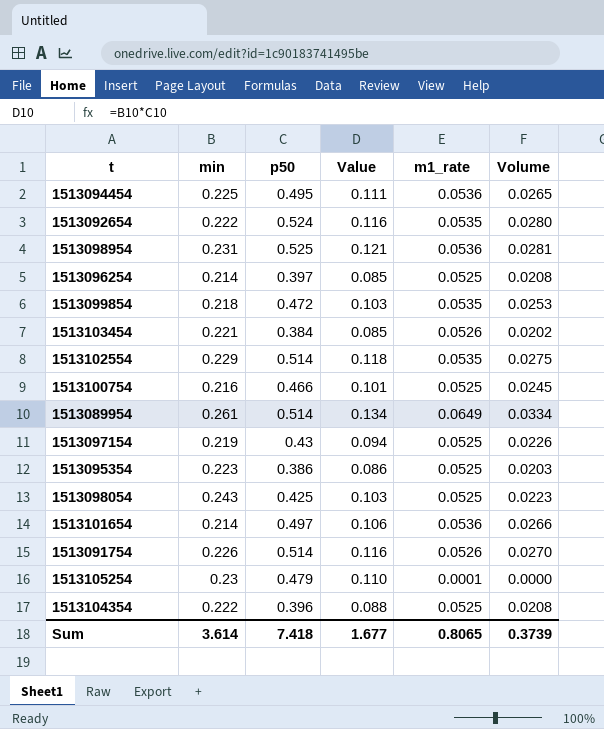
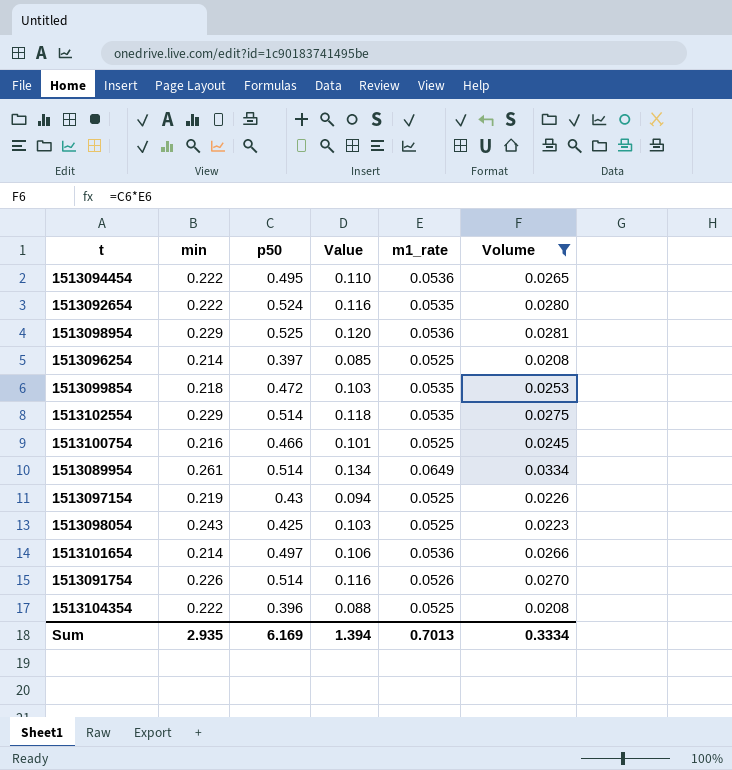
filter: none -> Volume >= 0.0208
1513094454 | min: 0.225 -> 0.222
1513094454 | Value: 0.111 -> 0.110
1513098954 | min: 0.231 -> 0.229
1513098954 | Value: 0.121 -> 0.120
Sum | min: 3.614 -> 2.935
Sum | p50: 7.418 -> 6.169
Sum | Value: 1.677 -> 1.394
Sum | m1_rate: 0.8065 -> 0.7013
Sum | Volume: 0.3739 -> 0.3334

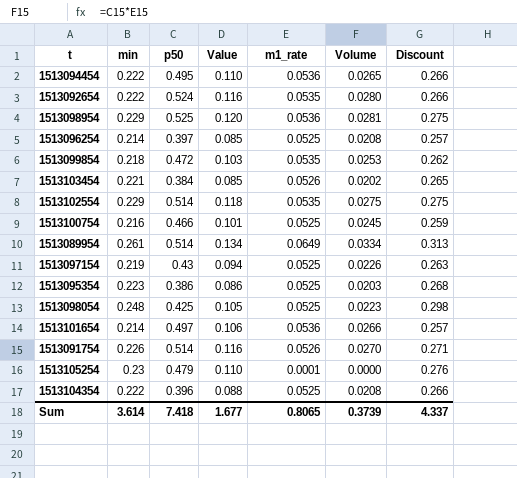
filter: Volume >= 0.0208 -> none
column Discount | formula: none -> [min] * 1.2
1513098054 | min: 0.243 -> 0.248
1513098054 | Value: 0.103 -> 0.105
Sum | min: 2.935 -> 3.614
Sum | p50: 6.169 -> 7.418
Sum | Value: 1.394 -> 1.677
Sum | m1_rate: 0.7013 -> 0.8065
Sum | Volume: 0.3334 -> 0.3739

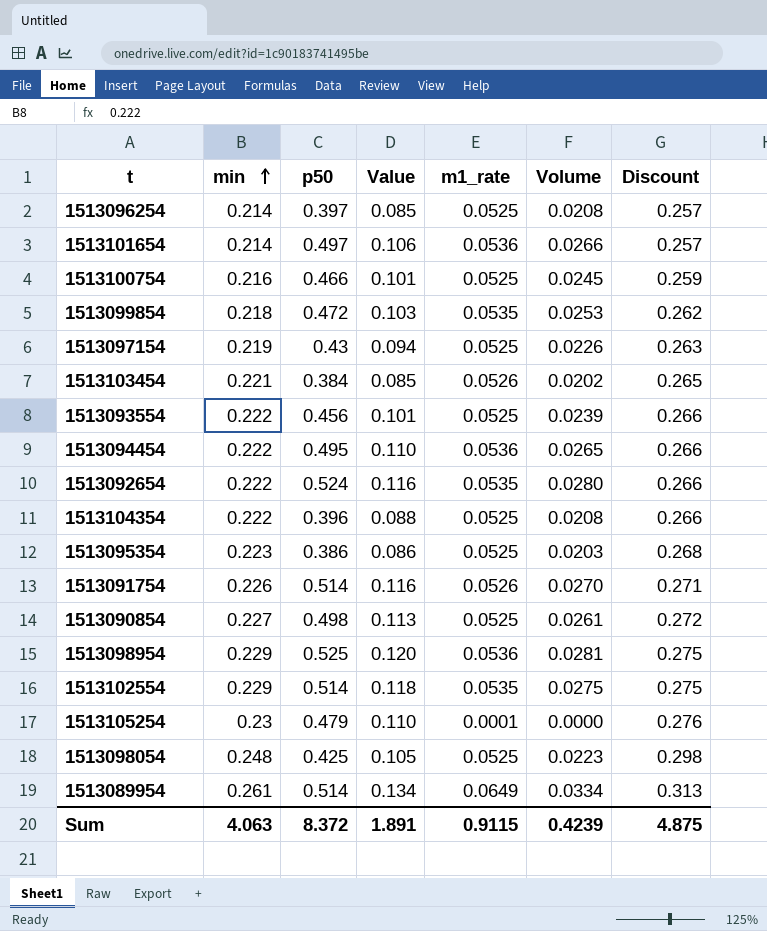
row order: none -> min ascending
row 1513093554: none -> 0.222 | 0.456 | 0.101 | 0.0525 | 0.0239 | 0.266
row 1513090854: none -> 0.227 | 0.498 | 0.113 | 0.0525 | 0.0261 | 0.272
Sum | min: 3.614 -> 4.063
Sum | p50: 7.418 -> 8.372
Sum | Value: 1.677 -> 1.891
Sum | m1_rate: 0.8065 -> 0.9115
Sum | Volume: 0.3739 -> 0.4239
Sum | Discount: 4.337 -> 4.875

